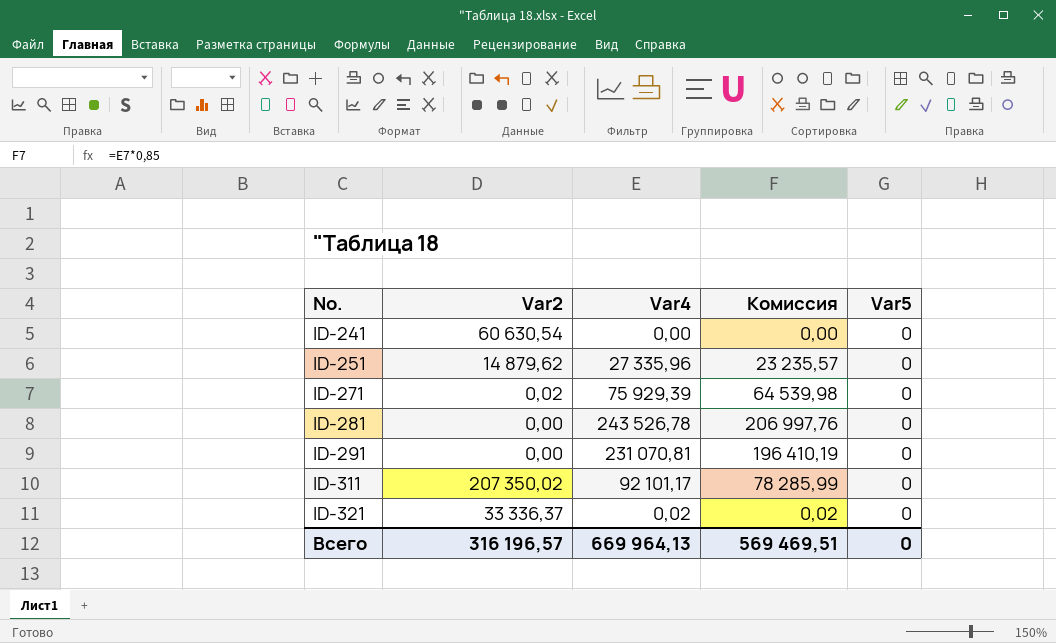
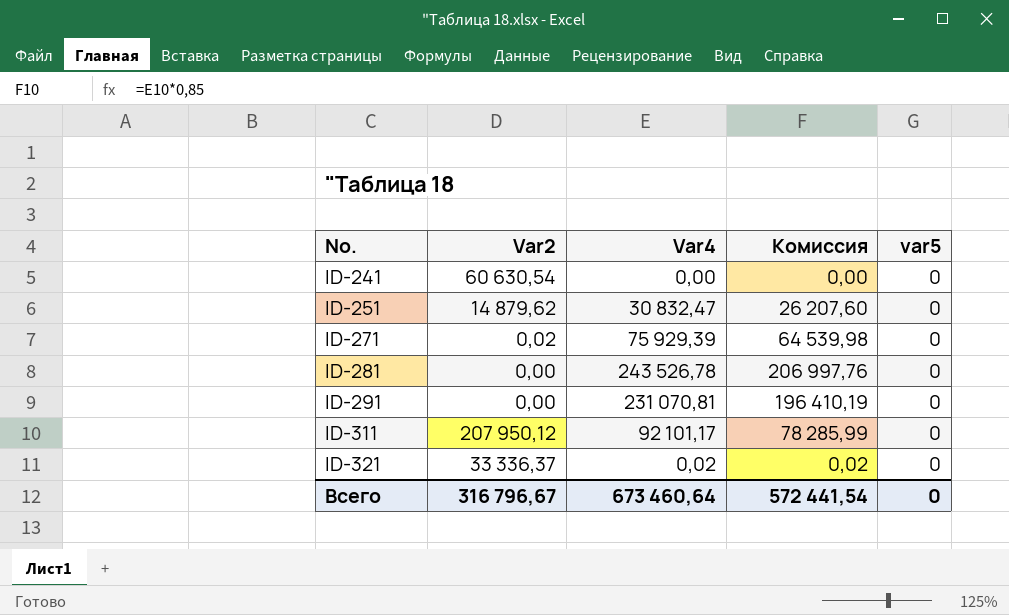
column name: Var5 -> var5
ID-251 | Var4: 27 335,96 -> 30 832,47
ID-251 | Комиссия: 23 235,57 -> 26 207,60
ID-311 | Var2: 207 350,02 -> 207 950,12
Всего | Var2: 316 196,57 -> 316 796,67
Всего | Var4: 669 964,13 -> 673 460,64
Всего | Комиссия: 569 469,51 -> 572 441,54

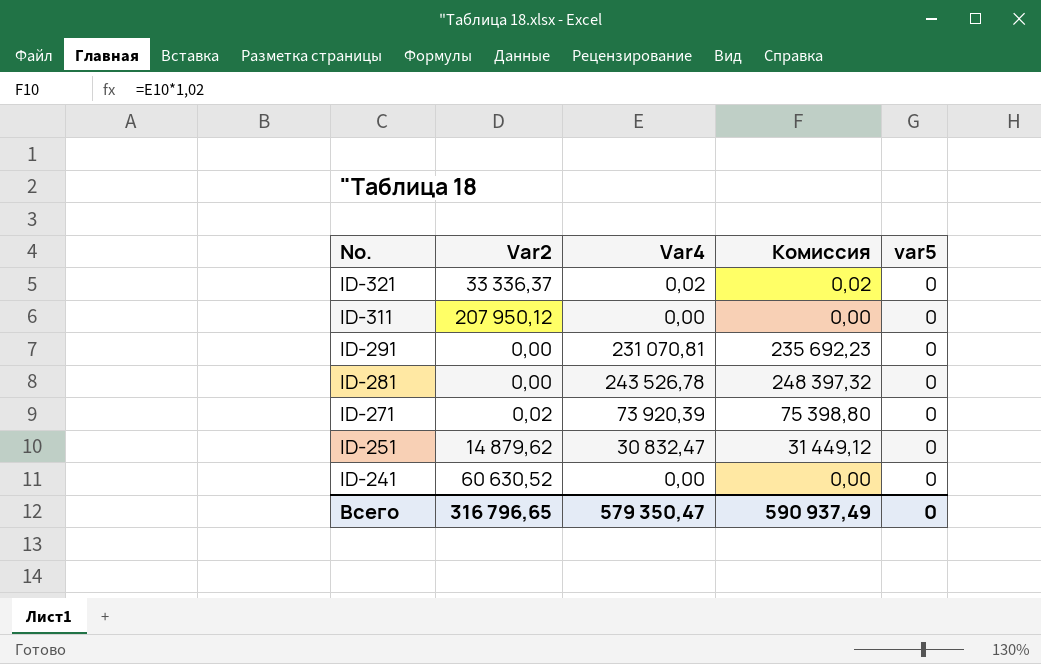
row order: No. ascending -> No. descending
column Комиссия | formula: [Var4] * 0,85 -> [Var4] * 1,02
ID-311 | Var4: 92 101,17 -> 0,00
ID-271 | Var4: 75 929,39 -> 73 920,39
ID-241 | Var2: 60 630,54 -> 60 630,52
Всего | Var2: 316 796,67 -> 316 796,65
Всего | Var4: 673 460,64 -> 579 350,47
Всего | Комиссия: 572 441,54 -> 590 937,49

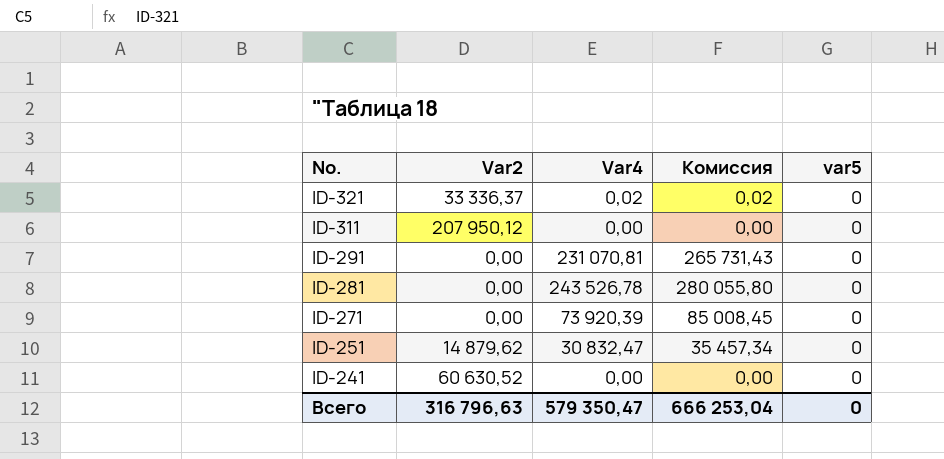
column Комиссия | formula: [Var4] * 1,02 -> [Var4] * 1,15
ID-271 | Var2: 0,02 -> 0,00
Всего | Var2: 316 796,65 -> 316 796,63
Всего | Комиссия: 590 937,49 -> 666 253,04

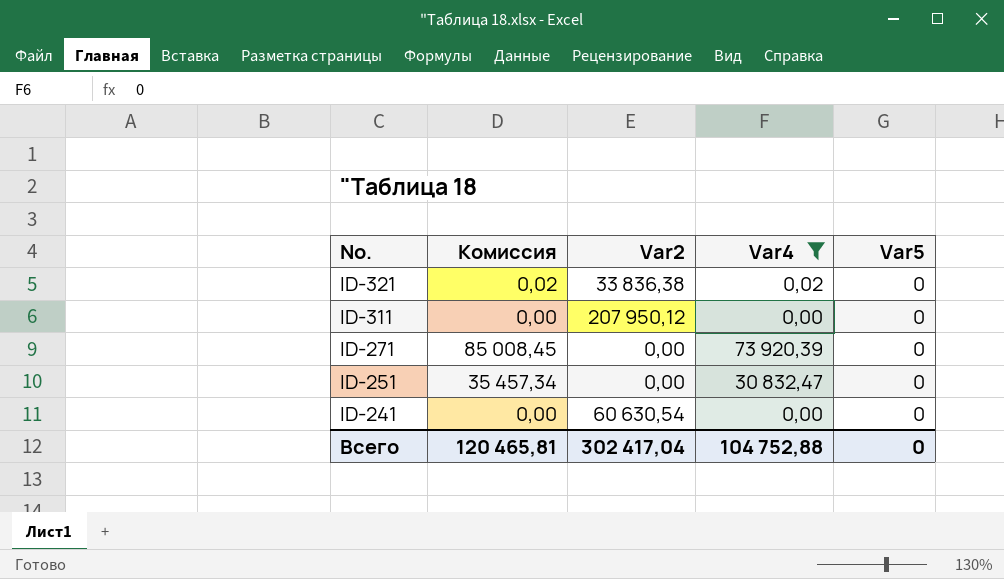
filter: none -> Var4 <= 73 920,39
column Комиссия | position: 4 -> 2
column name: var5 -> Var5
ID-321 | Var2: 33 336,37 -> 33 836,38
ID-251 | Var2: 14 879,62 -> 0,00
ID-241 | Var2: 60 630,52 -> 60 630,54
Всего | Комиссия: 666 253,04 -> 120 465,81
Всего | Var2: 316 796,63 -> 302 417,04
Всего | Var4: 579 350,47 -> 104 752,88

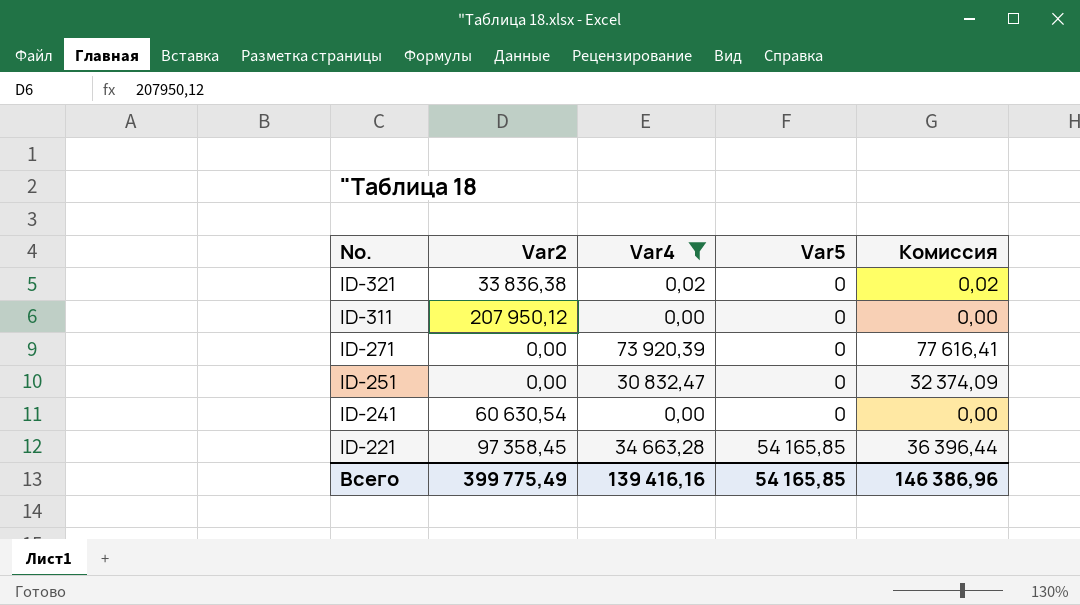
column Комиссия | formula: [Var4] * 1,15 -> [Var4] * 1,05
column Комиссия | position: 2 -> 5
row ID-221: none -> 97 358,45 | 34 663,28 | 54 165,85 | 36 396,44
Всего | Var2: 302 417,04 -> 399 775,49
Всего | Var4: 104 752,88 -> 139 416,16
Всего | Var5: 0 -> 54 165,85
Всего | Комиссия: 120 465,81 -> 146 386,96

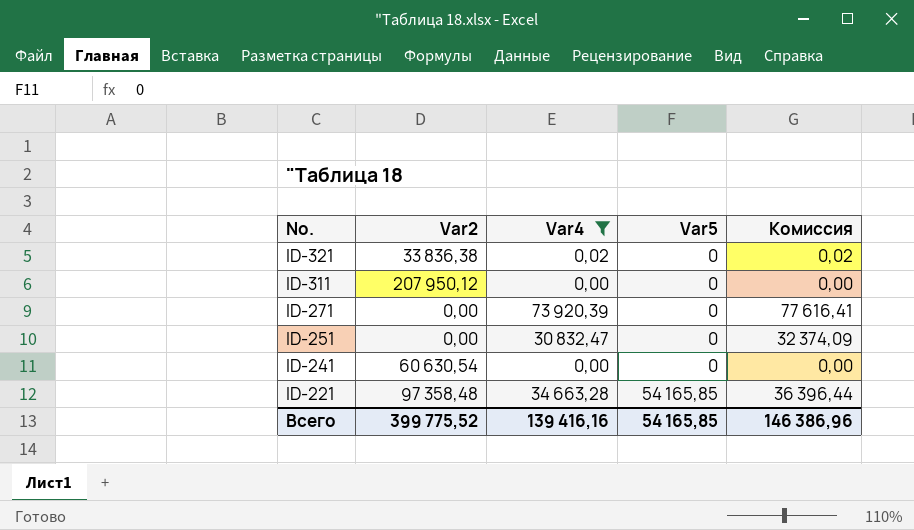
ID-221 | Var2: 97 358,45 -> 97 358,48
Всего | Var2: 399 775,49 -> 399 775,52

